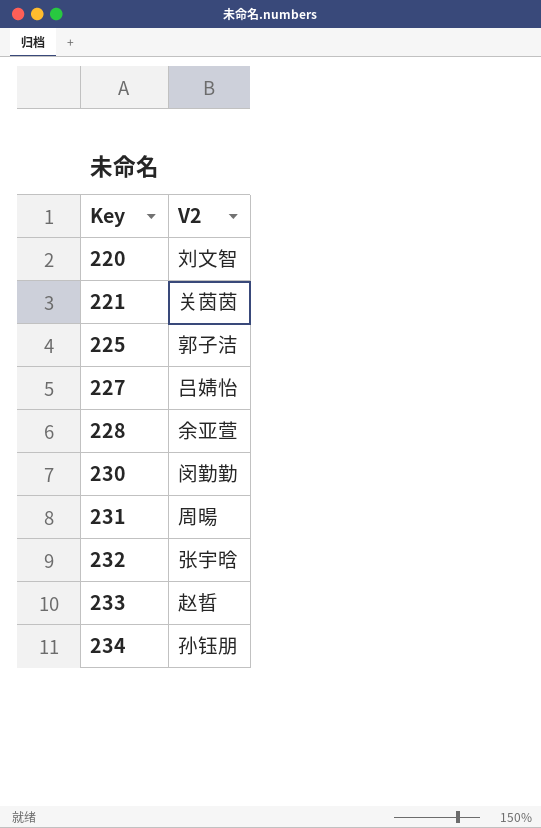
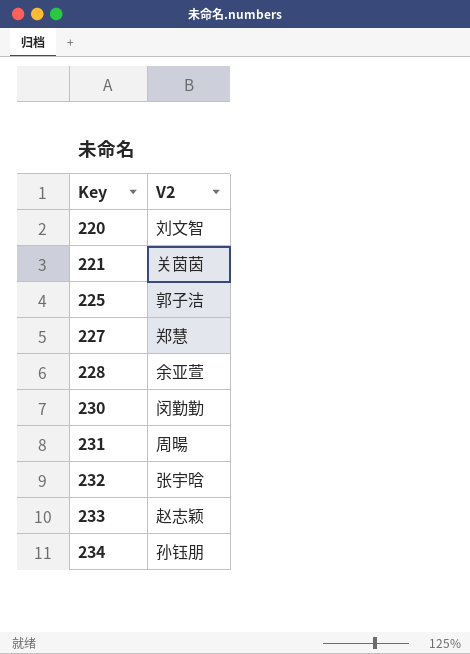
227 | V2: 吕婧怡 -> 郑慧
233 | V2: 赵晢 -> 赵志颖

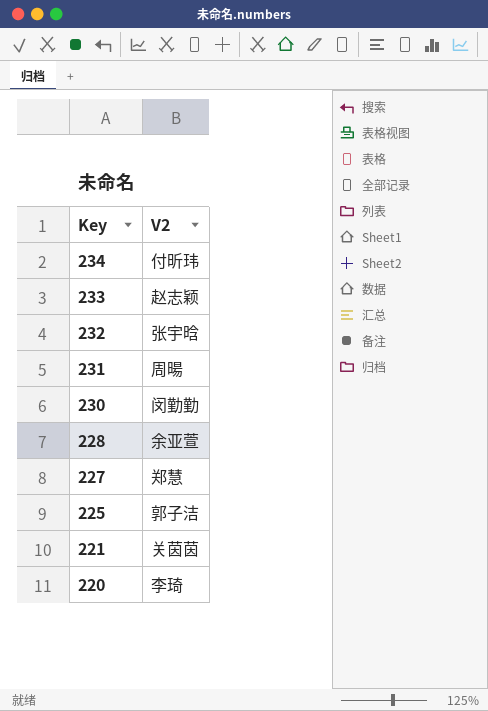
row order: Key ascending -> Key descending
234 | V2: 孙钰朋 -> 付昕玮
220 | V2: 刘文智 -> 李琦

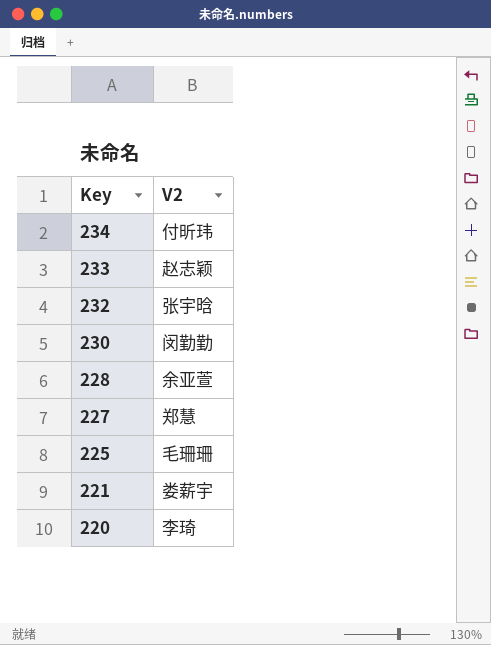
row 231: 周暘 -> none
225 | V2: 郭子洁 -> 毛珊珊
221 | V2: 关茵茵 -> 娄薪宇

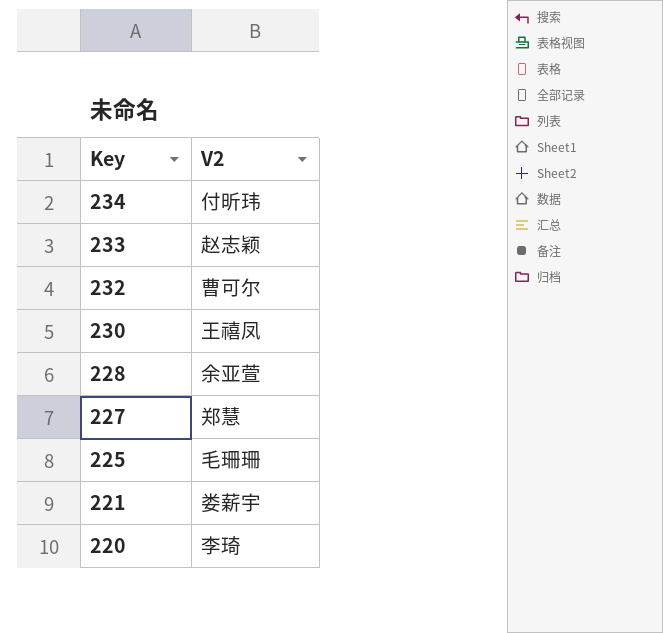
232 | V2: 张宇晗 -> 曹可尔
230 | V2: 闵勤勤 -> 王禧凤

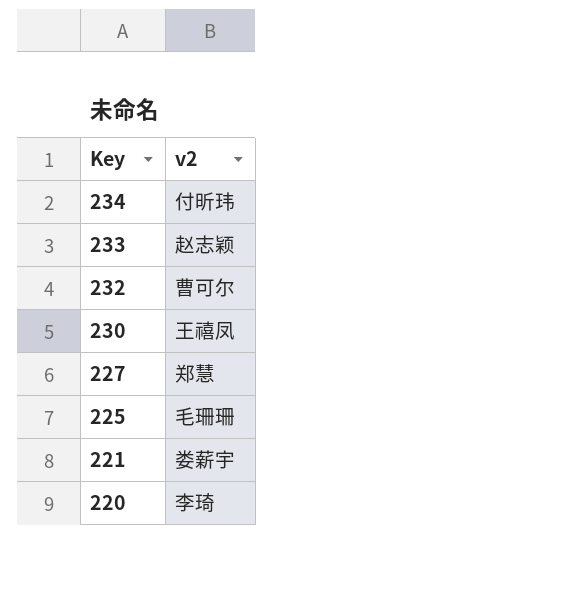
column name: V2 -> v2
row 228: 余亚萱 -> none

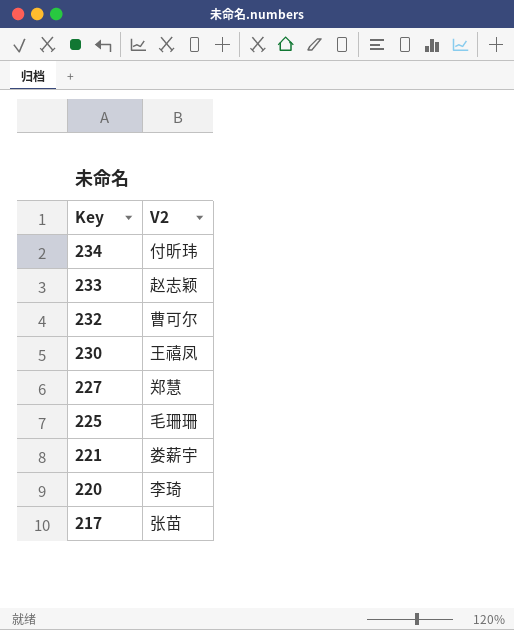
column name: v2 -> V2
row 217: none -> 张苗

